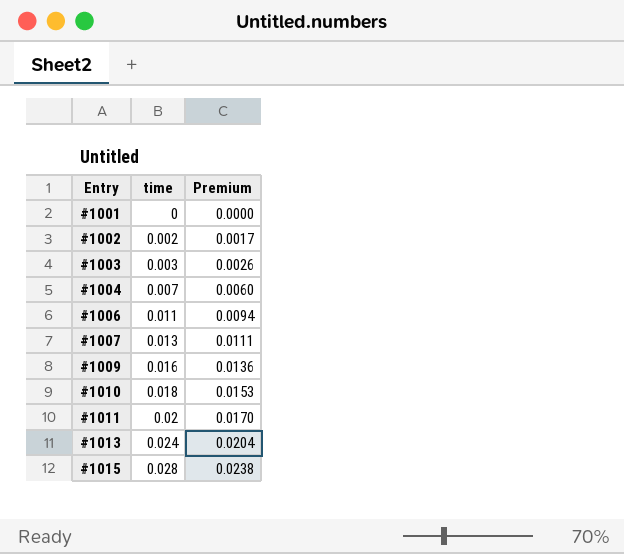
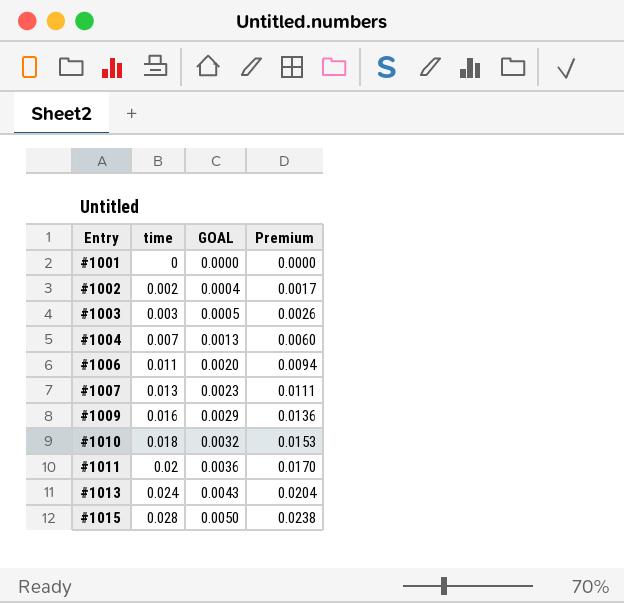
column GOAL | formula: none -> [time] * 0.18

